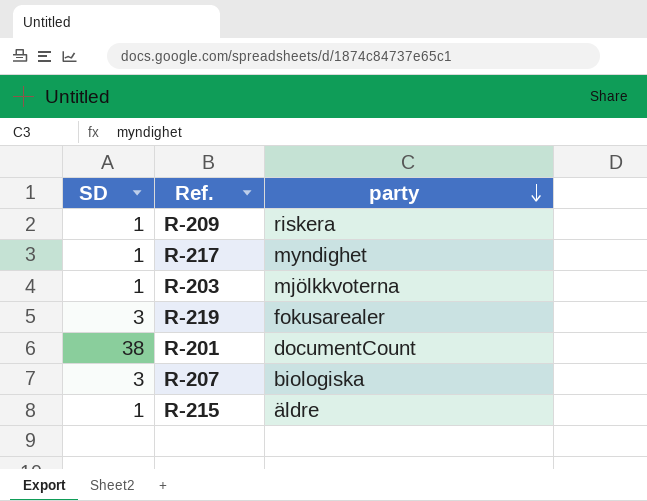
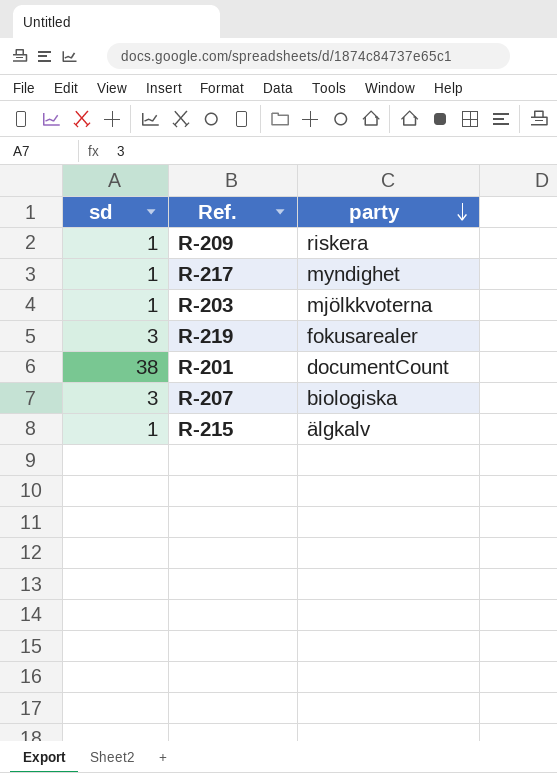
column name: SD -> sd
R-215 | party: äldre -> älgkalv

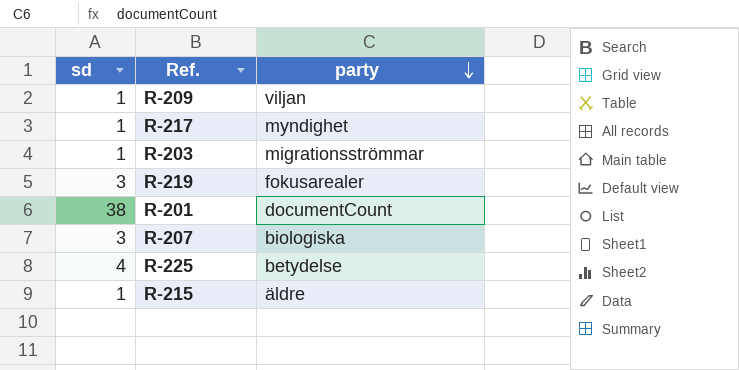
R-209 | party: riskera -> viljan
R-203 | party: mjölkkvoterna -> migrationsströmmar
row R-225: none -> 4 | betydelse
R-215 | party: älgkalv -> äldre

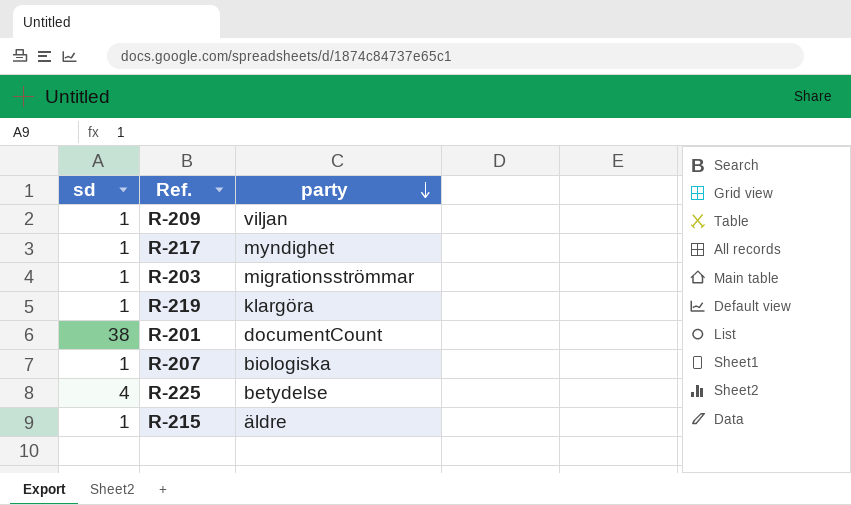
R-219 | sd: 3 -> 1
R-219 | party: fokusarealer -> klargöra
R-207 | sd: 3 -> 1

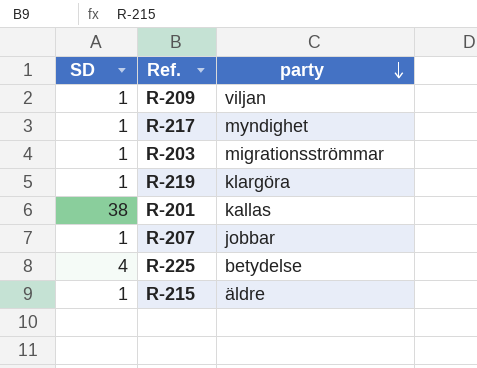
column name: sd -> SD
R-201 | party: documentCount -> kallas
R-207 | party: biologiska -> jobbar

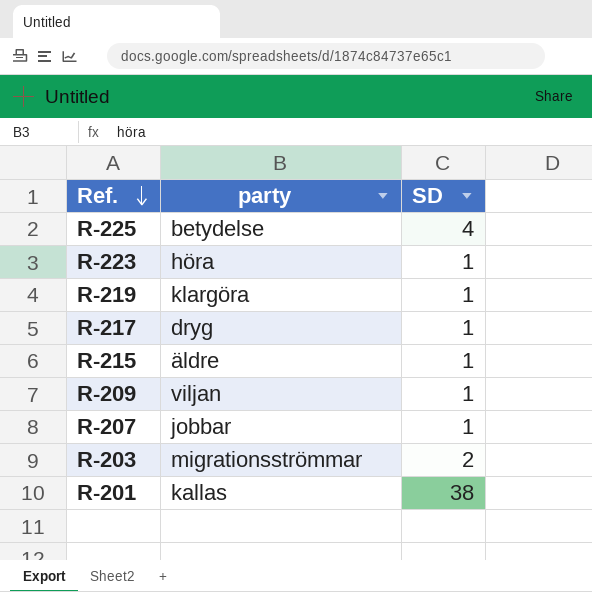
row order: party descending -> Ref. descending
column SD | position: 1 -> 3
row R-223: none -> höra | 1
R-217 | party: myndighet -> dryg
R-203 | SD: 1 -> 2

